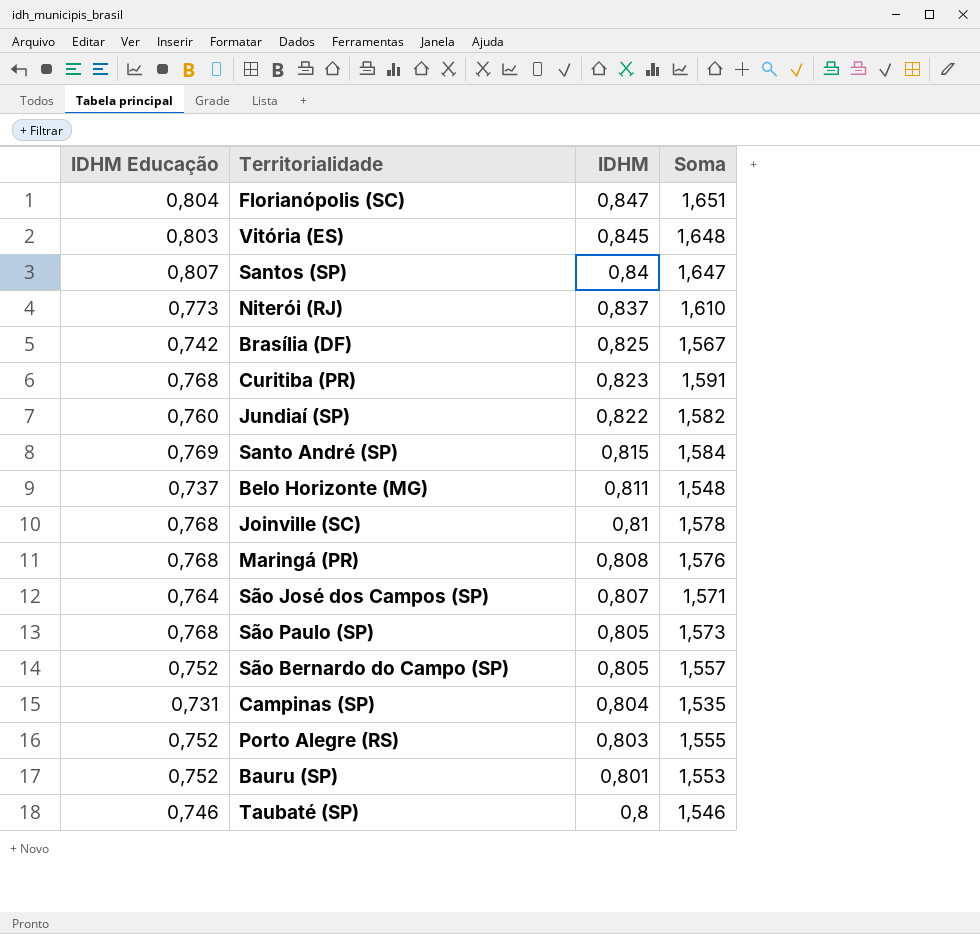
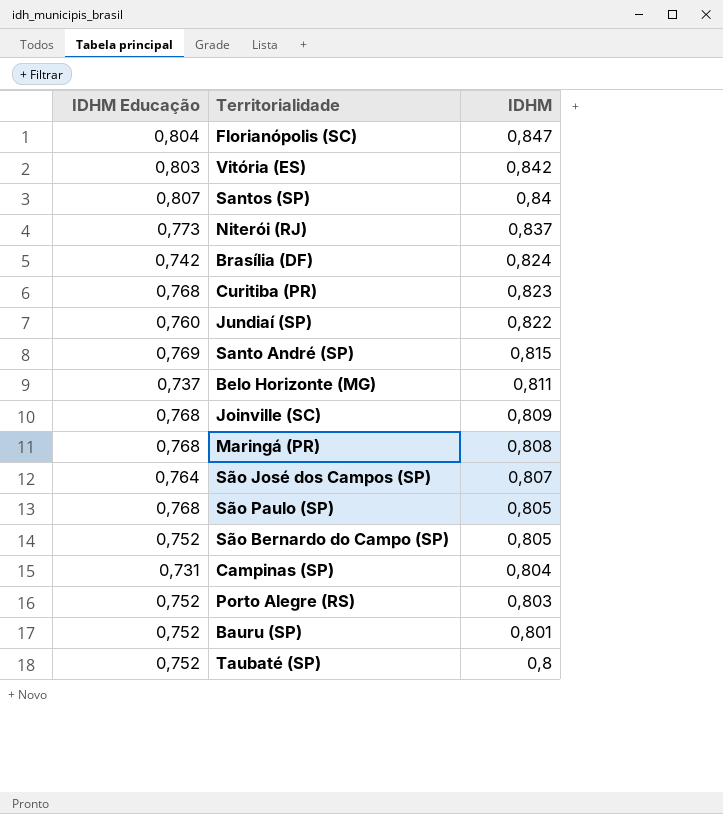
column Soma | formula: [IDHM Educação] + [IDHM] -> none
Vitória (ES) | IDHM: 0,845 -> 0,842
Brasília (DF) | IDHM: 0,825 -> 0,824
Joinville (SC) | IDHM: 0,81 -> 0,809
Taubaté (SP) | IDHM Educação: 0,746 -> 0,752

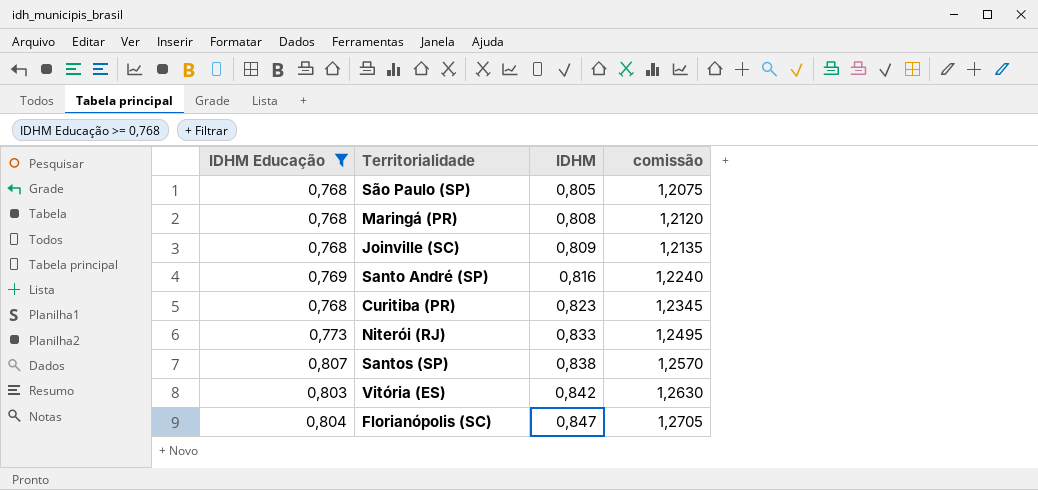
filter: none -> IDHM Educação >= 0,768
row order: IDHM descending -> IDHM ascending
column comissão | formula: none -> [IDHM] * 1,5
Santo André (SP) | IDHM: 0,815 -> 0,816
Niterói (RJ) | IDHM: 0,837 -> 0,833
Santos (SP) | IDHM: 0,84 -> 0,838

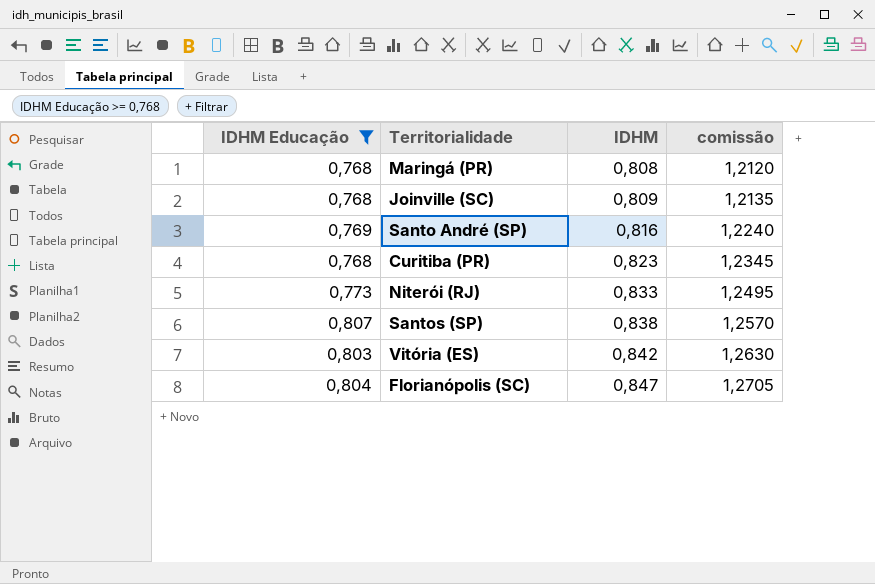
row São Paulo (SP): 0,768 | 0,805 | 1,2075 -> none

